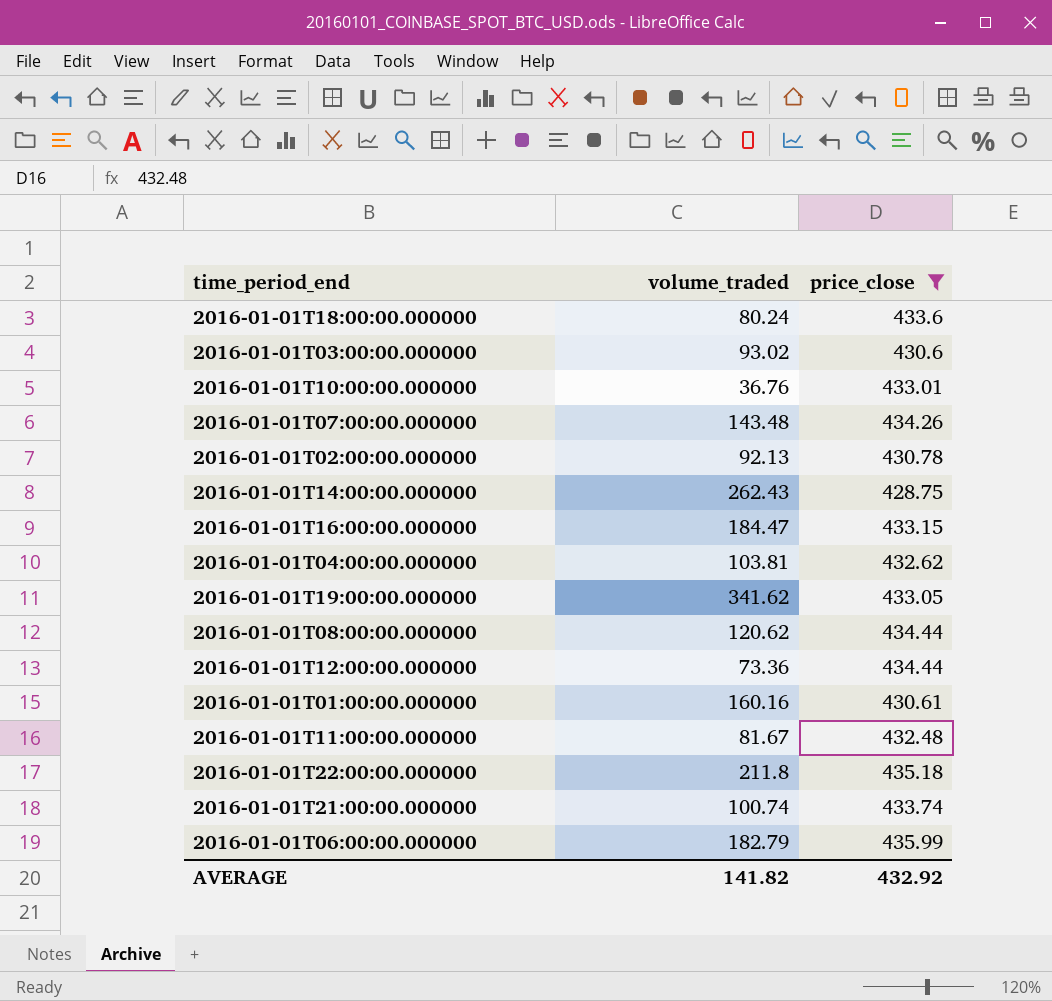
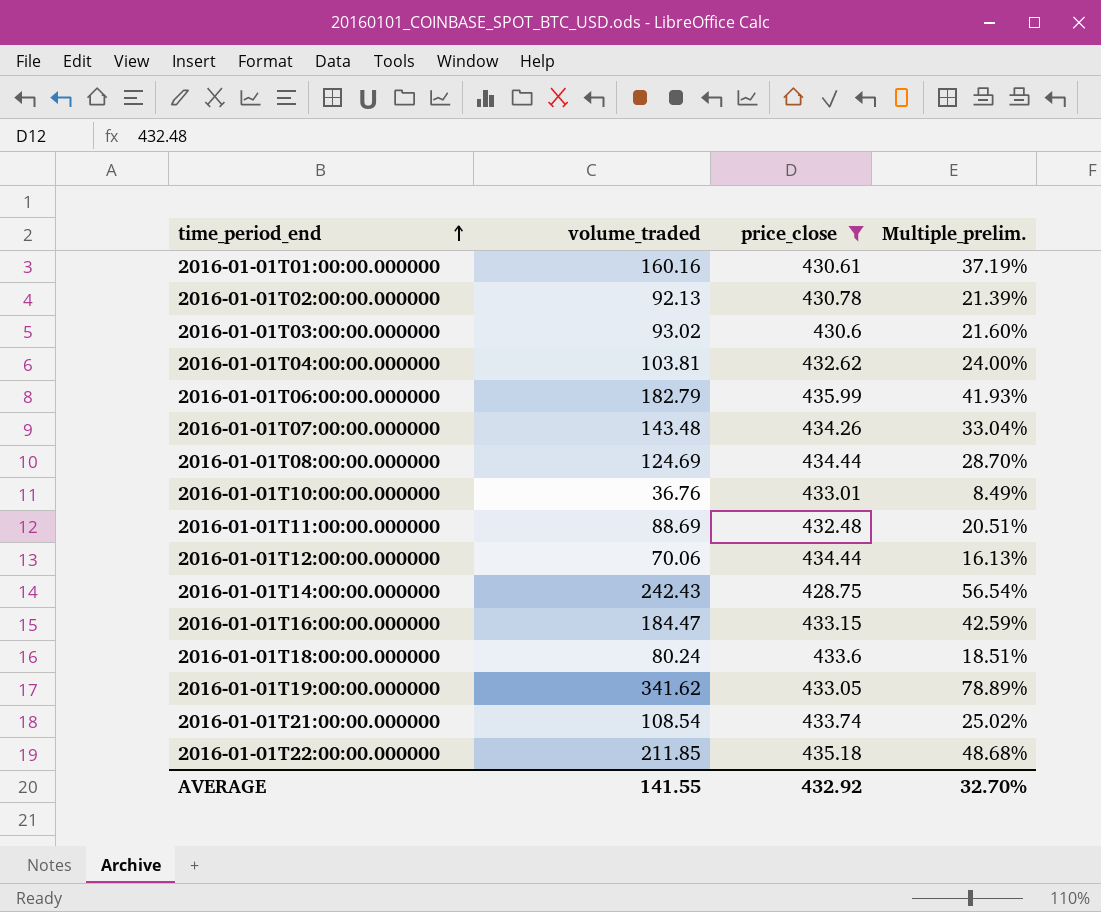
row order: none -> time_period_end ascending
column Multiple_prelim. | formula: none -> [volume_traded] / [price_close]
2016-01-01T08:00:00.000000 | volume_traded: 120.62 -> 124.69
2016-01-01T11:00:00.000000 | volume_traded: 81.67 -> 88.69
2016-01-01T12:00:00.000000 | volume_traded: 73.36 -> 70.06
2016-01-01T14:00:00.000000 | volume_traded: 262.43 -> 242.43
2016-01-01T21:00:00.000000 | volume_traded: 100.74 -> 108.54
2016-01-01T22:00:00.000000 | volume_traded: 211.8 -> 211.85
AVERAGE | volume_traded: 141.82 -> 141.55

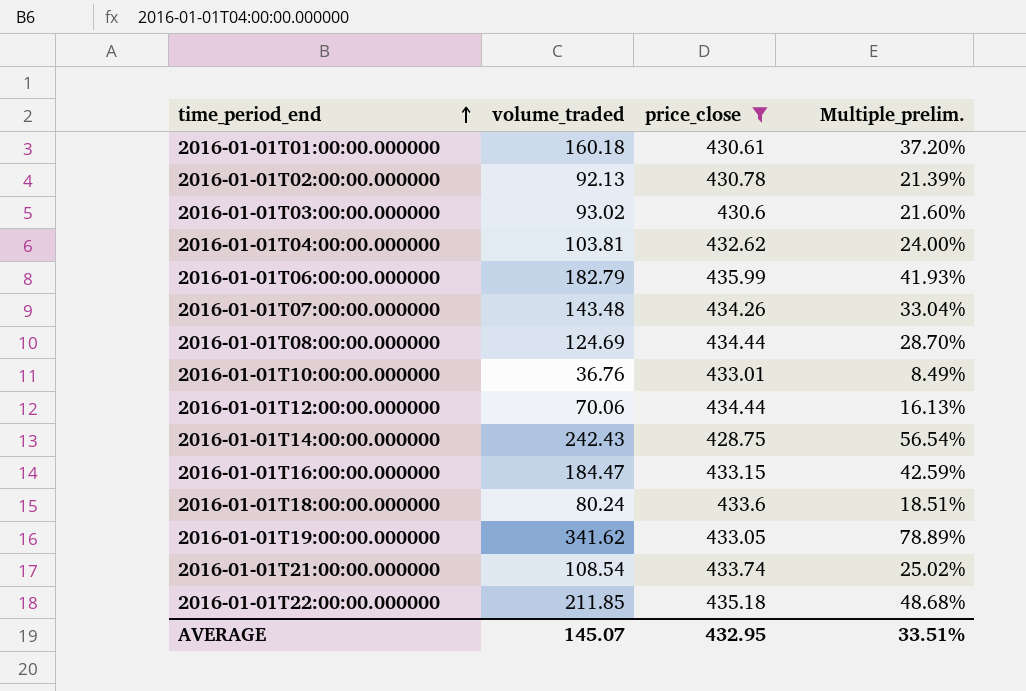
row 2016-01-01T11:00:00.000000: 88.69 | 432.48 | 20.51% -> none
2016-01-01T01:00:00.000000 | volume_traded: 160.16 -> 160.18
2016-01-01T01:00:00.000000 | Multiple_prelim.: 37.19% -> 37.20%
AVERAGE | volume_traded: 141.55 -> 145.07
AVERAGE | price_close: 432.92 -> 432.95
AVERAGE | Multiple_prelim.: 32.70% -> 33.51%

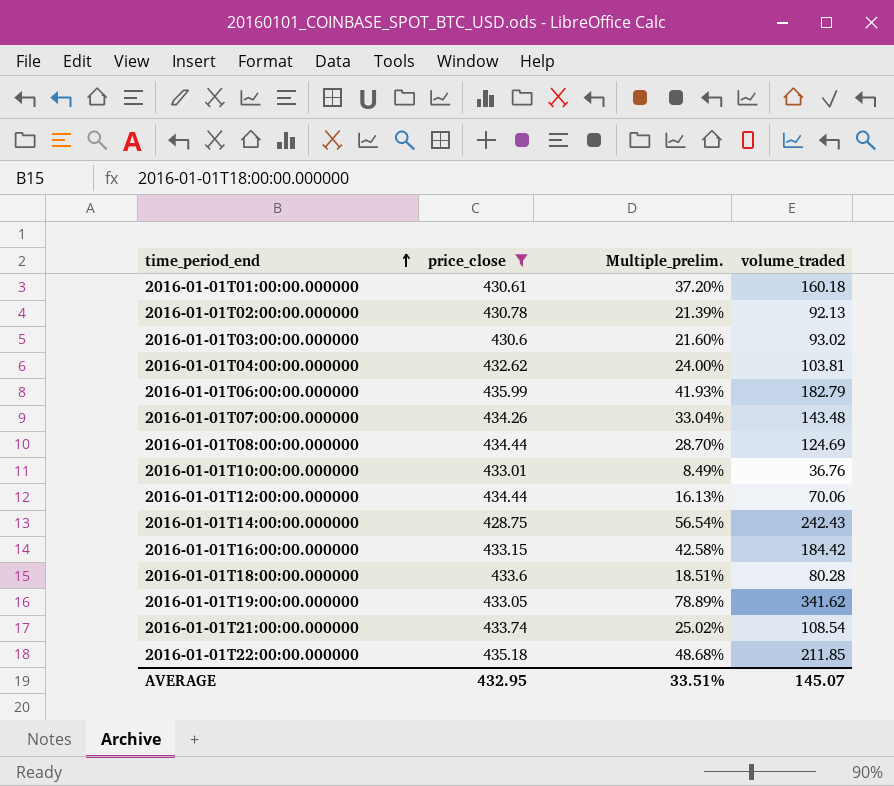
column volume_traded | position: 2 -> 4
2016-01-01T16:00:00.000000 | Multiple_prelim.: 42.59% -> 42.58%
2016-01-01T16:00:00.000000 | volume_traded: 184.47 -> 184.42
2016-01-01T18:00:00.000000 | volume_traded: 80.24 -> 80.28

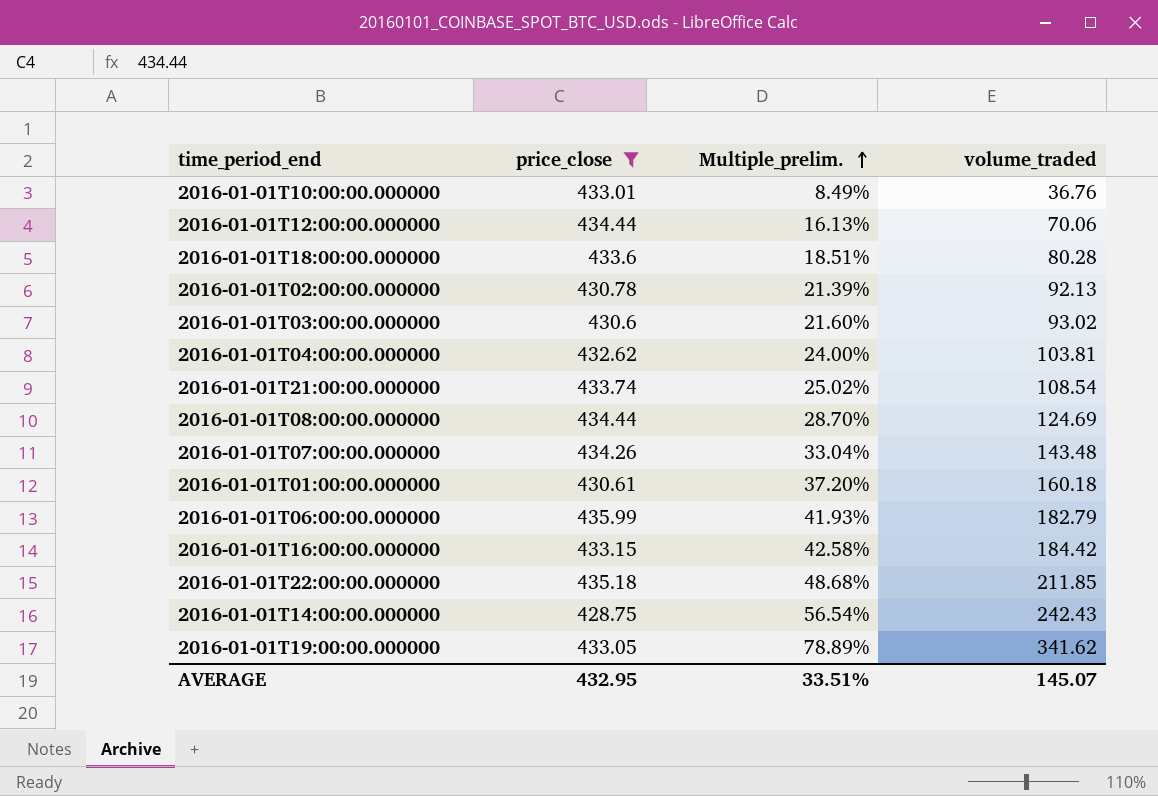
row order: time_period_end ascending -> Multiple_prelim. ascending

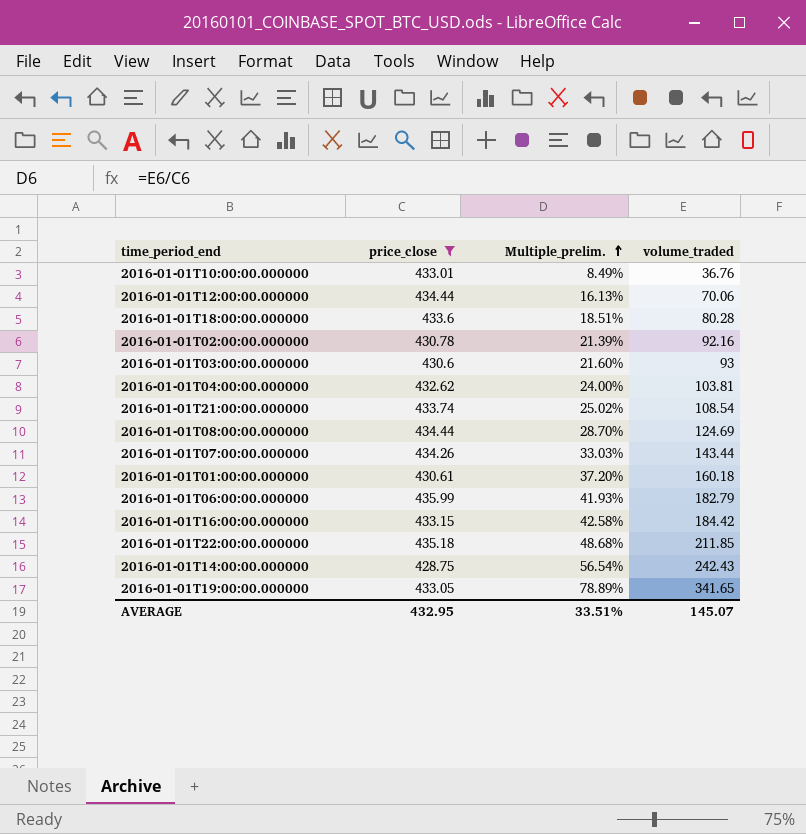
2016-01-01T02:00:00.000000 | volume_traded: 92.13 -> 92.16
2016-01-01T03:00:00.000000 | volume_traded: 93.02 -> 93
2016-01-01T07:00:00.000000 | Multiple_prelim.: 33.04% -> 33.03%
2016-01-01T07:00:00.000000 | volume_traded: 143.48 -> 143.44
2016-01-01T19:00:00.000000 | volume_traded: 341.62 -> 341.65

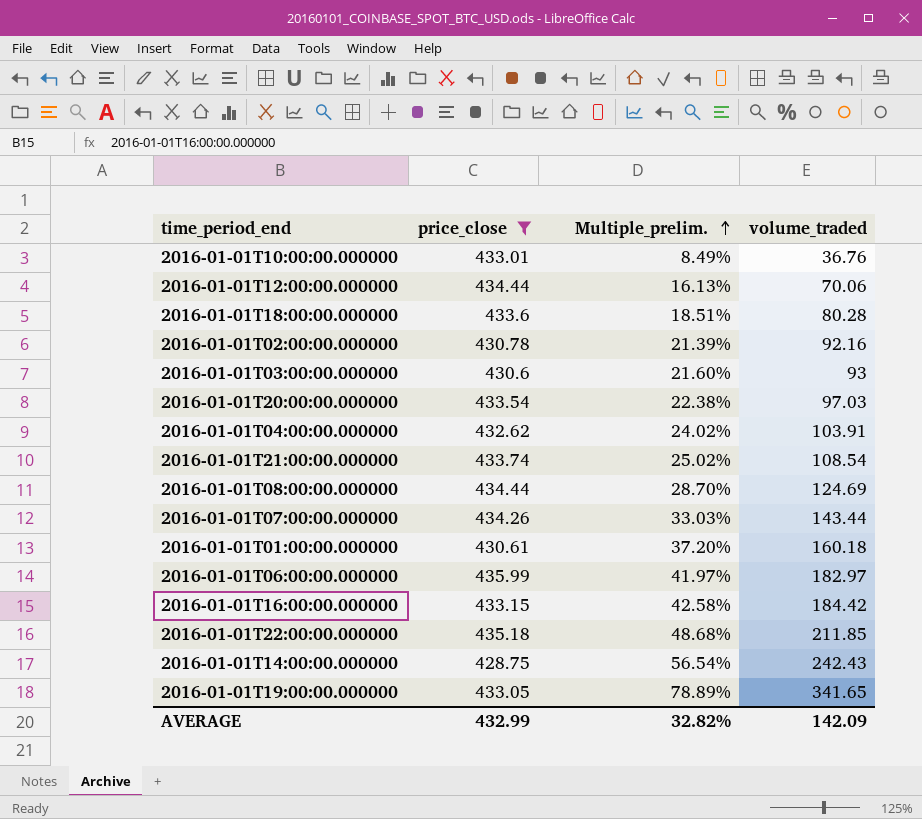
row 2016-01-01T20:00:00.000000: none -> 433.54 | 22.38% | 97.03
2016-01-01T04:00:00.000000 | Multiple_prelim.: 24.00% -> 24.02%
2016-01-01T04:00:00.000000 | volume_traded: 103.81 -> 103.91
2016-01-01T06:00:00.000000 | Multiple_prelim.: 41.93% -> 41.97%
2016-01-01T06:00:00.000000 | volume_traded: 182.79 -> 182.97
AVERAGE | price_close: 432.95 -> 432.99
AVERAGE | Multiple_prelim.: 33.51% -> 32.82%
AVERAGE | volume_traded: 145.07 -> 142.09

